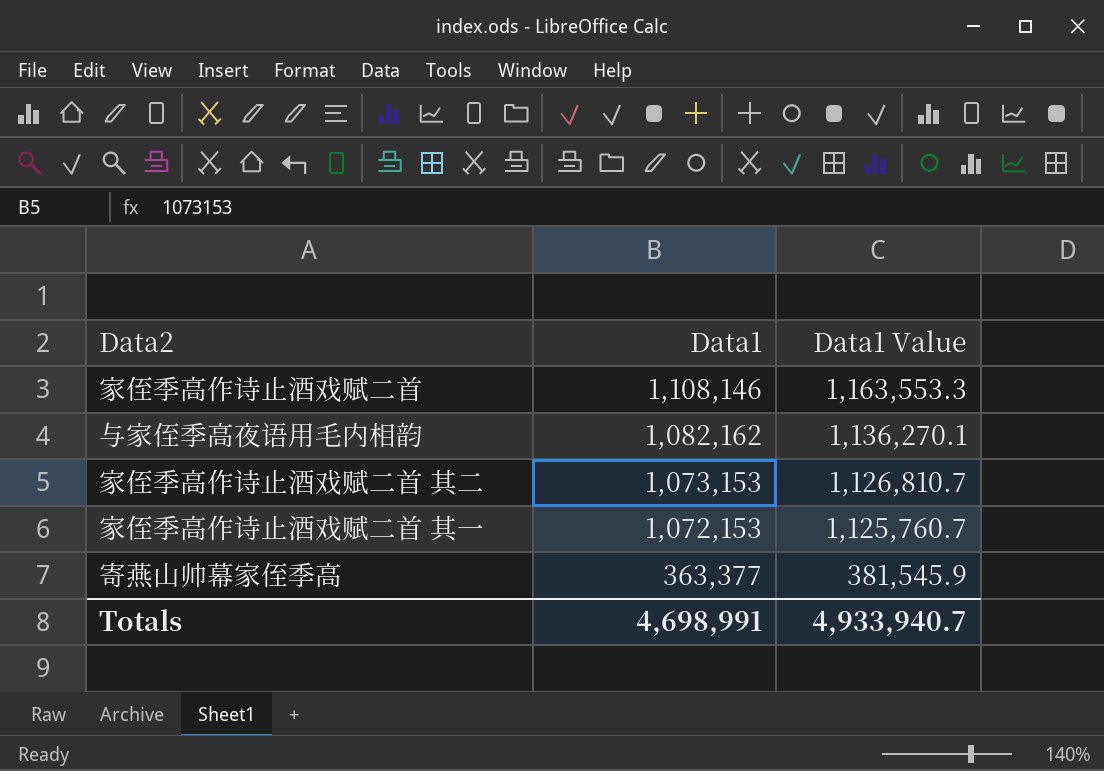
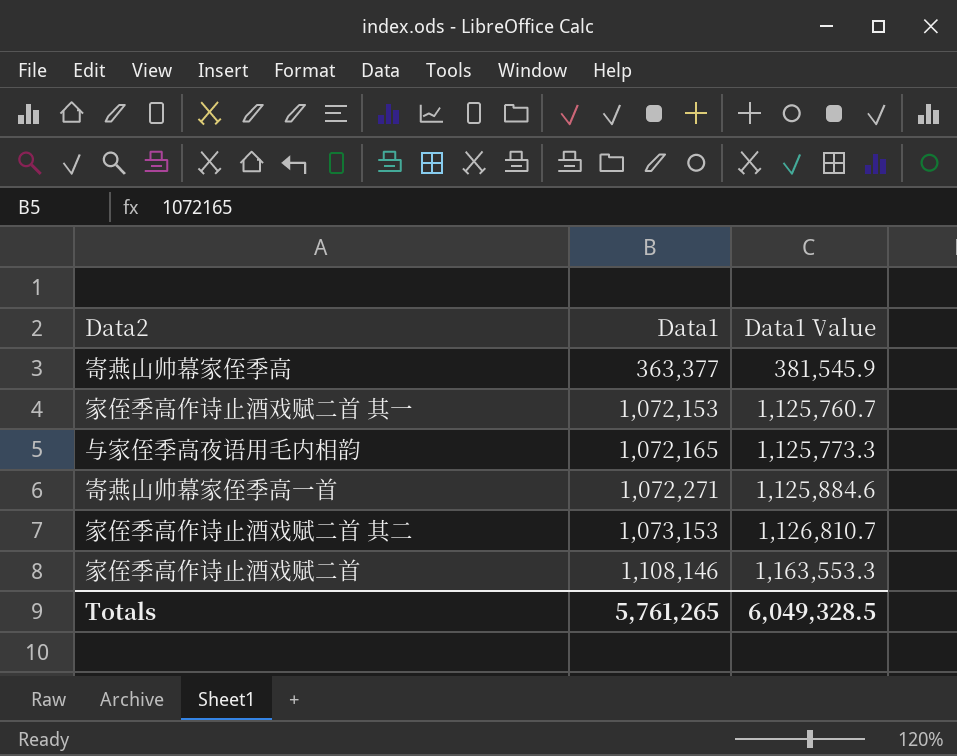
row order: Data1 descending -> Data1 ascending
与家侄季高夜语用毛内相韵 | Data1: 1,082,162 -> 1,072,165
与家侄季高夜语用毛内相韵 | Data1 Value: 1,136,270.1 -> 1,125,773.3
row 寄燕山帅幕家侄季高一首: none -> 1,072,271 | 1,125,884.6
Totals | Data1: 4,698,991 -> 5,761,265
Totals | Data1 Value: 4,933,940.7 -> 6,049,328.5

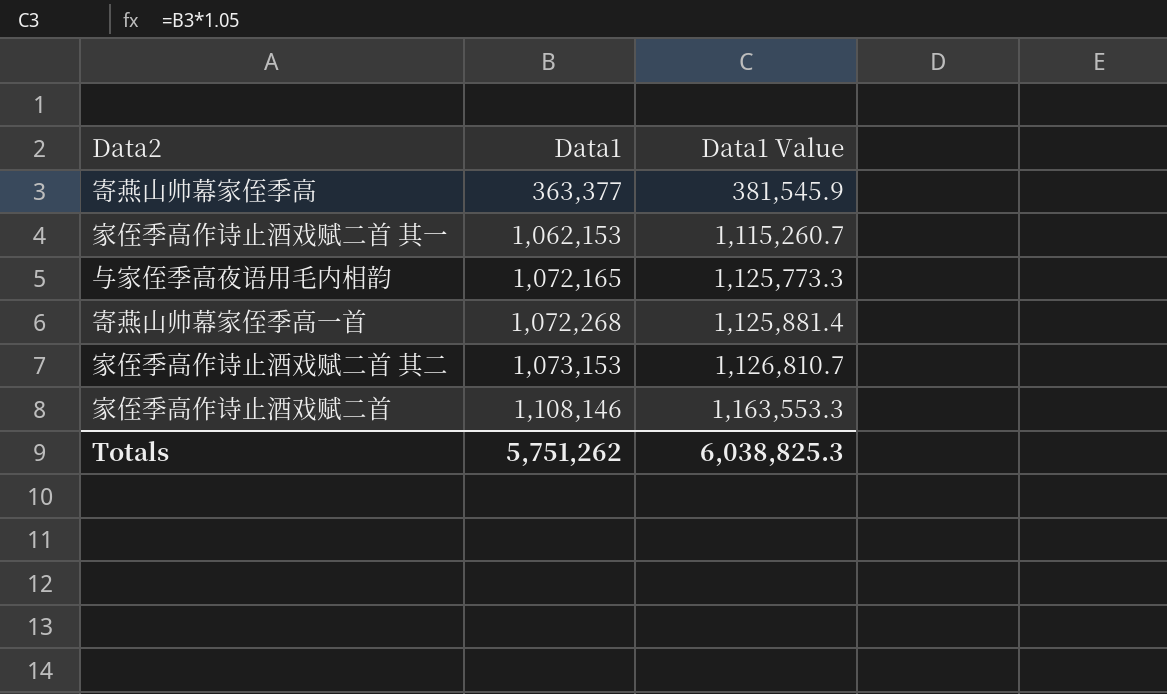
家侄季高作诗止酒戏赋二首 其一 | Data1: 1,072,153 -> 1,062,153
家侄季高作诗止酒戏赋二首 其一 | Data1 Value: 1,125,760.7 -> 1,115,260.7
寄燕山帅幕家侄季高一首 | Data1: 1,072,271 -> 1,072,268
寄燕山帅幕家侄季高一首 | Data1 Value: 1,125,884.6 -> 1,125,881.4
Totals | Data1: 5,761,265 -> 5,751,262
Totals | Data1 Value: 6,049,328.5 -> 6,038,825.3

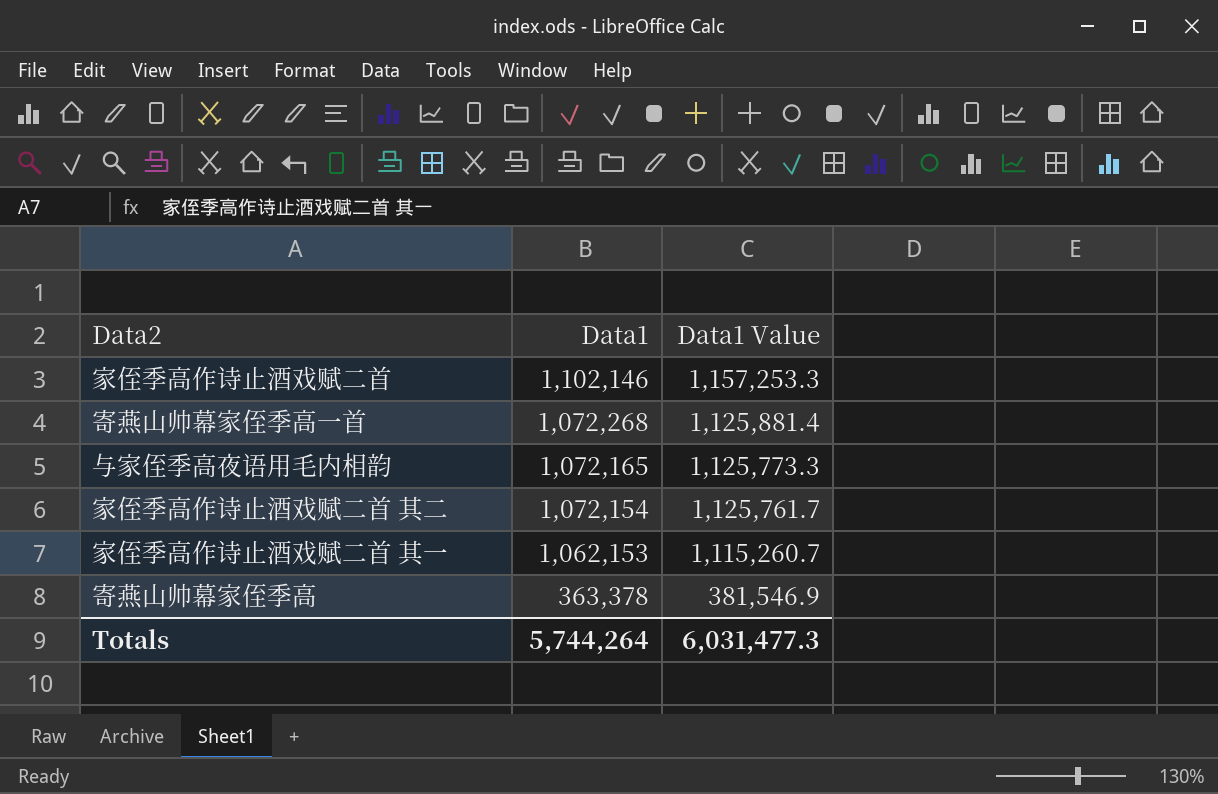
row order: Data1 ascending -> Data1 descending
家侄季高作诗止酒戏赋二首 | Data1: 1,108,146 -> 1,102,146
家侄季高作诗止酒戏赋二首 | Data1 Value: 1,163,553.3 -> 1,157,253.3
家侄季高作诗止酒戏赋二首 其二 | Data1: 1,073,153 -> 1,072,154
家侄季高作诗止酒戏赋二首 其二 | Data1 Value: 1,126,810.7 -> 1,125,761.7
寄燕山帅幕家侄季高 | Data1: 363,377 -> 363,378
寄燕山帅幕家侄季高 | Data1 Value: 381,545.9 -> 381,546.9
Totals | Data1: 5,751,262 -> 5,744,264
Totals | Data1 Value: 6,038,825.3 -> 6,031,477.3

